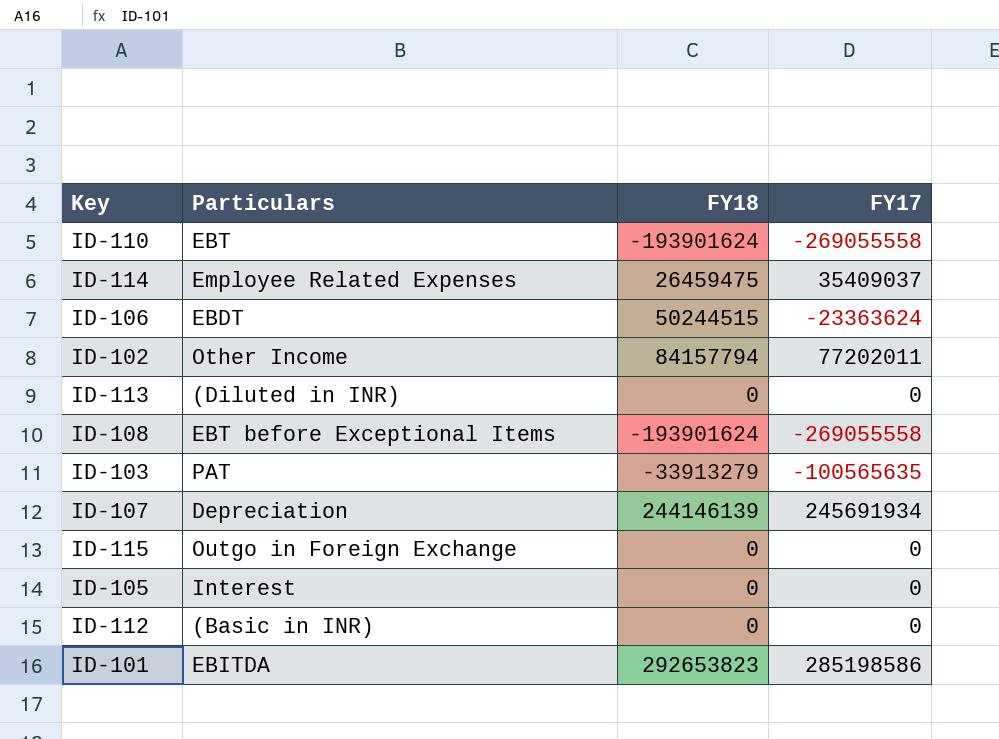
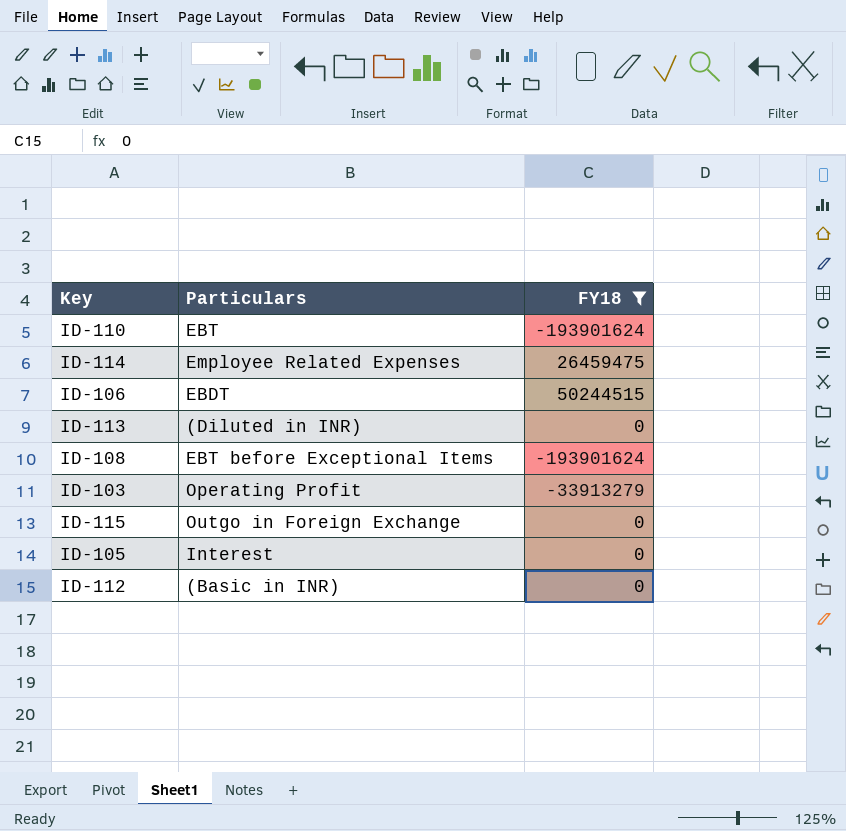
filter: none -> FY18 <= 50244515
column FY17 | position: 4 -> none
ID-103 | Particulars: PAT -> Operating Profit

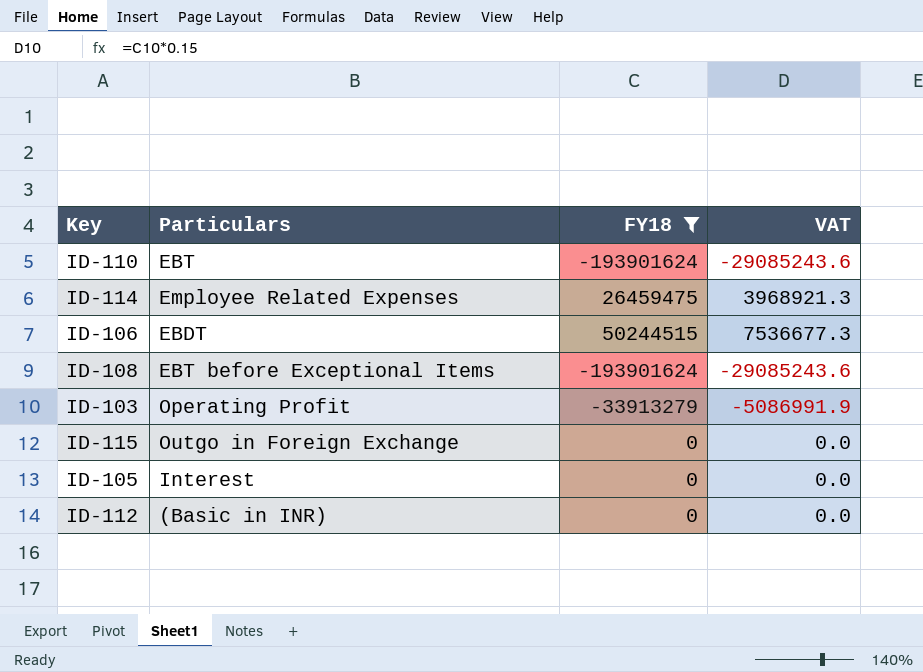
column VAT | formula: none -> [FY18] * 0.15
row ID-113: (Diluted in INR) | 0 -> none

